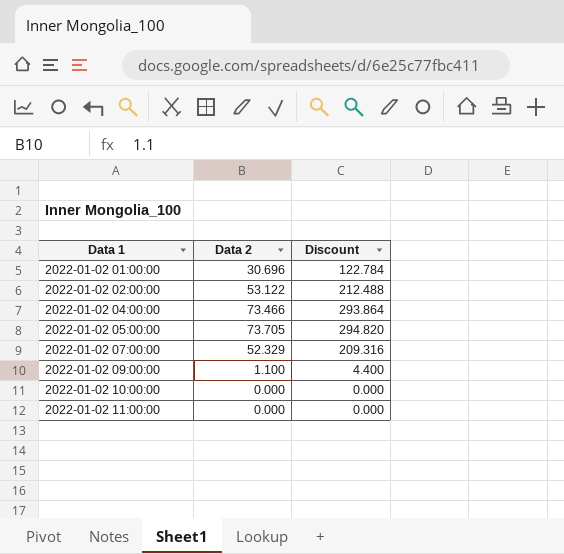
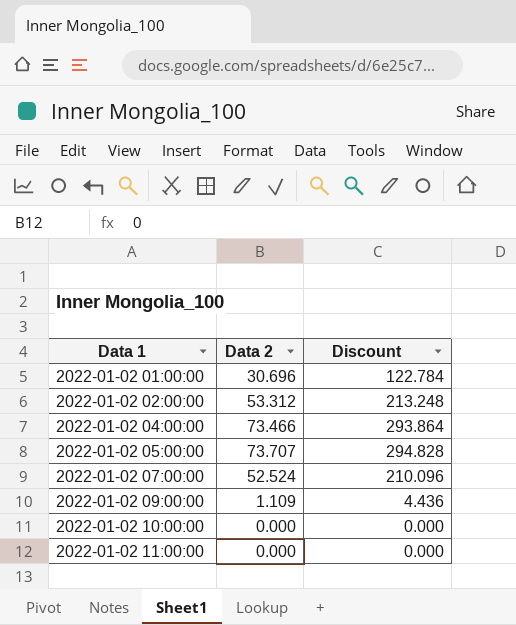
2022-01-02 02:00:00 | Data 2: 53.122 -> 53.312
2022-01-02 02:00:00 | Discount: 212.488 -> 213.248
2022-01-02 05:00:00 | Data 2: 73.705 -> 73.707
2022-01-02 05:00:00 | Discount: 294.820 -> 294.828
2022-01-02 07:00:00 | Data 2: 52.329 -> 52.524
2022-01-02 07:00:00 | Discount: 209.316 -> 210.096
2022-01-02 09:00:00 | Data 2: 1.100 -> 1.109
2022-01-02 09:00:00 | Discount: 4.400 -> 4.436

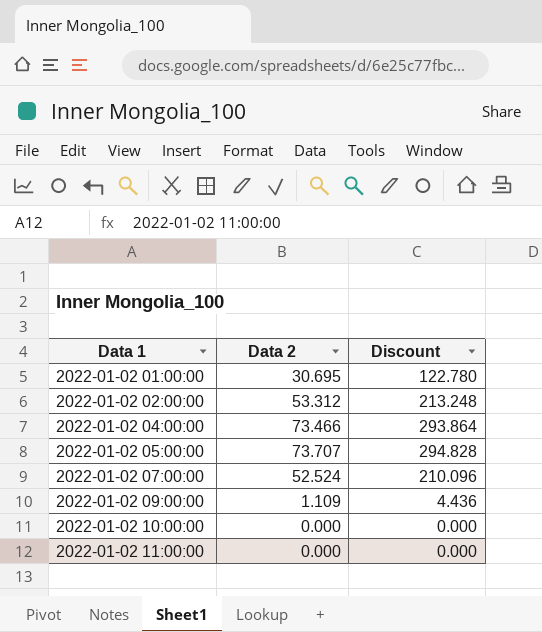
2022-01-02 01:00:00 | Data 2: 30.696 -> 30.695
2022-01-02 01:00:00 | Discount: 122.784 -> 122.780

